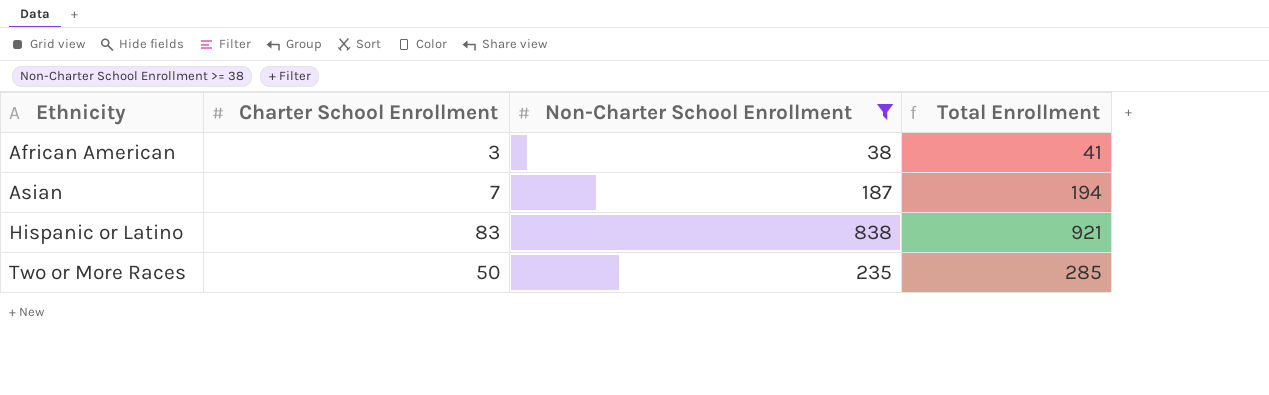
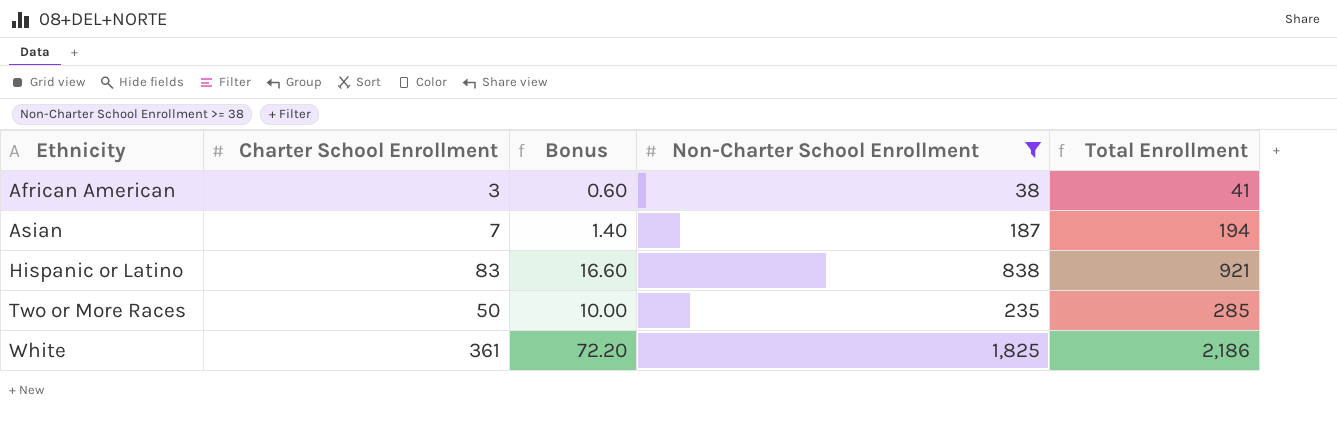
column Bonus | formula: none -> [Charter School Enrollment] * 0.2
row White: none -> 361 | 72.20 | 1,825 | 2,186

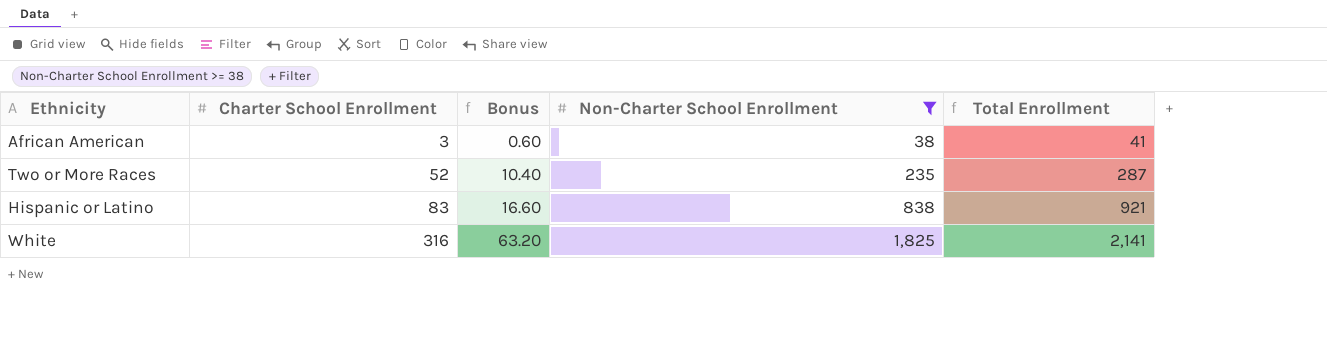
row order: Ethnicity ascending -> Charter School Enrollment ascending
row Asian: 7 | 1.40 | 187 | 194 -> none
Two or More Races | Charter School Enrollment: 50 -> 52
Two or More Races | Bonus: 10.00 -> 10.40
Two or More Races | Total Enrollment: 285 -> 287
White | Charter School Enrollment: 361 -> 316
White | Bonus: 72.20 -> 63.20
White | Total Enrollment: 2,186 -> 2,141

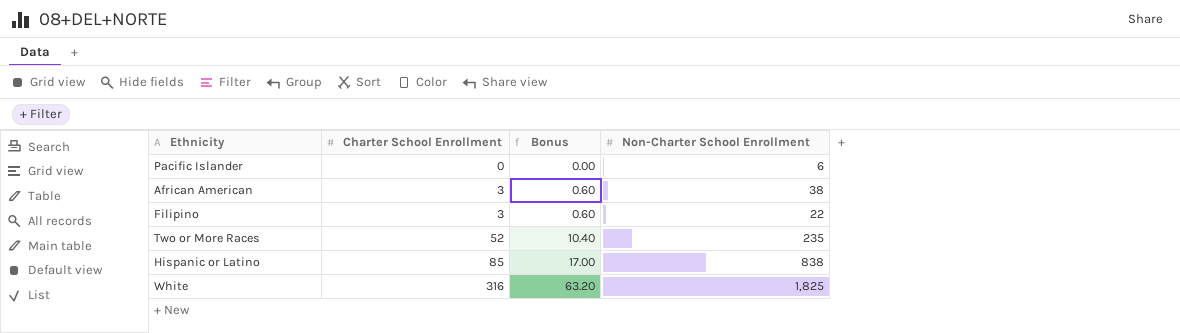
filter: Non-Charter School Enrollment >= 38 -> none
column Total Enrollment | formula: [Charter School Enrollment] + [Non-Charter School Enrollment] -> none
Hispanic or Latino | Charter School Enrollment: 83 -> 85
Hispanic or Latino | Bonus: 16.60 -> 17.00

